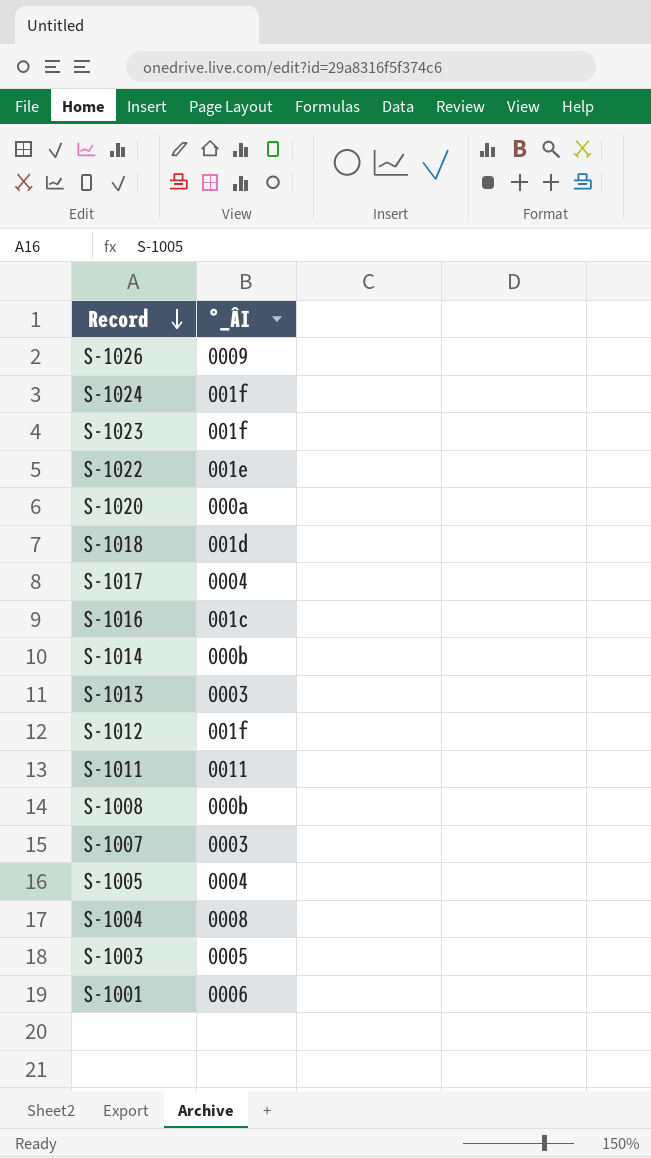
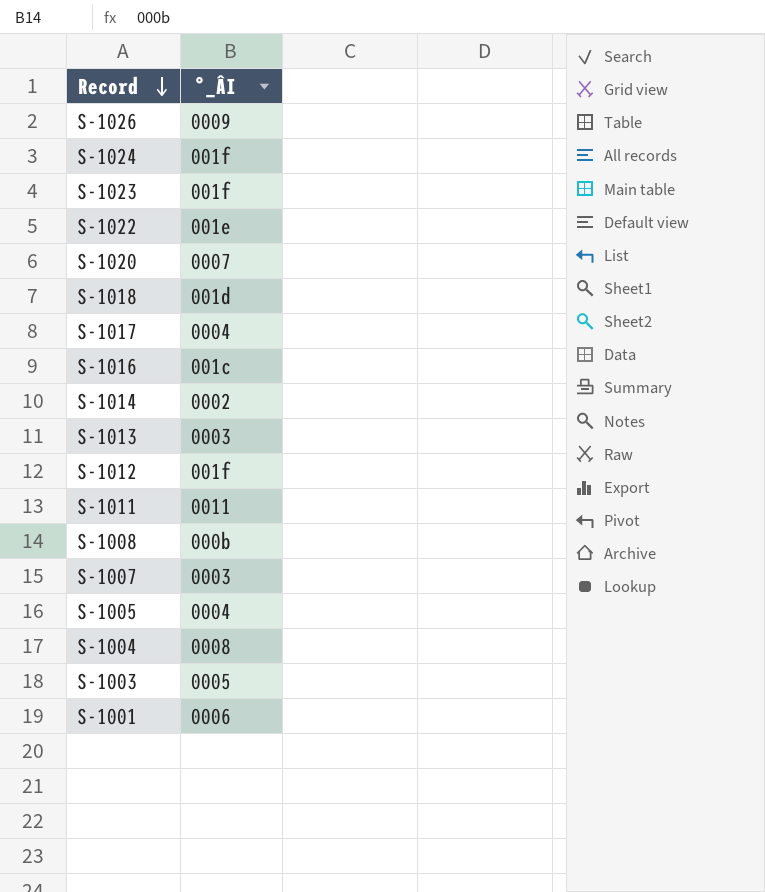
S-1020 | °_ÂI: 000a -> 0007
S-1014 | °_ÂI: 000b -> 0002

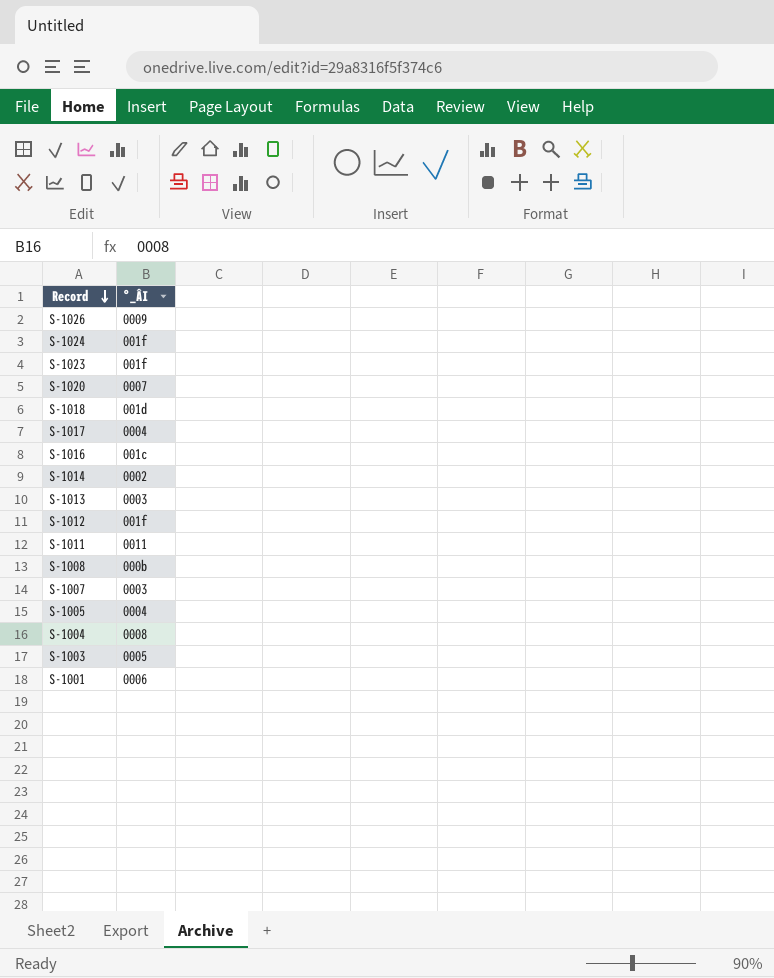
row S-1022: 001e -> none

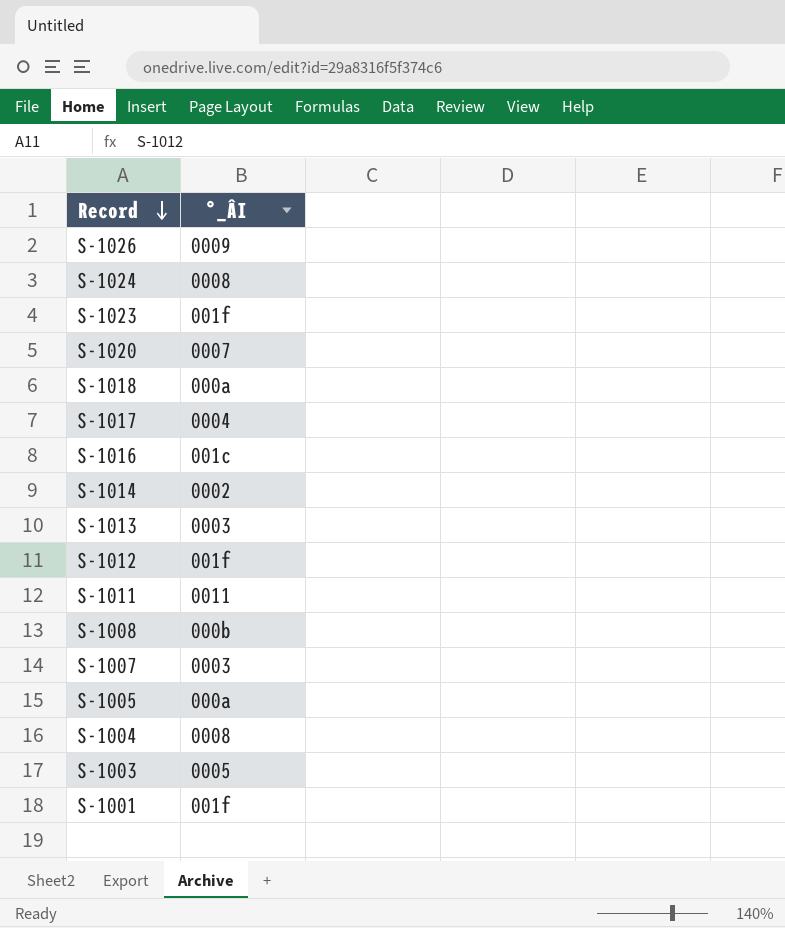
S-1024 | °_ÂI: 001f -> 0008
S-1018 | °_ÂI: 001d -> 000a
S-1005 | °_ÂI: 0004 -> 000a
S-1001 | °_ÂI: 0006 -> 001f

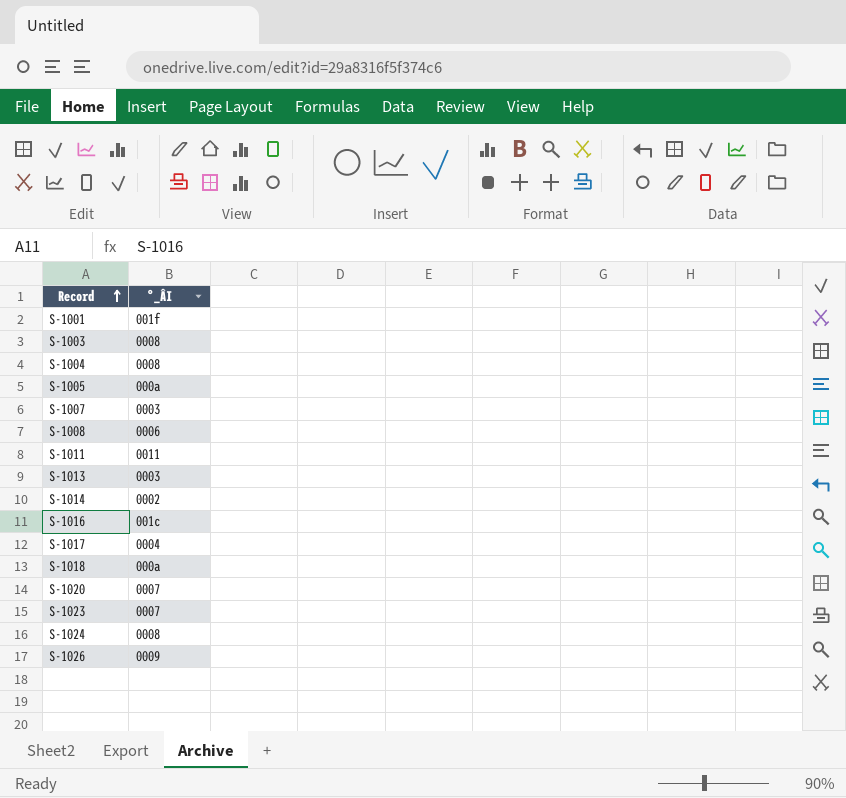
row order: Record descending -> Record ascending
row S-1012: 001f -> none
S-1003 | °_ÂI: 0005 -> 0008
S-1008 | °_ÂI: 000b -> 0006
S-1023 | °_ÂI: 001f -> 0007

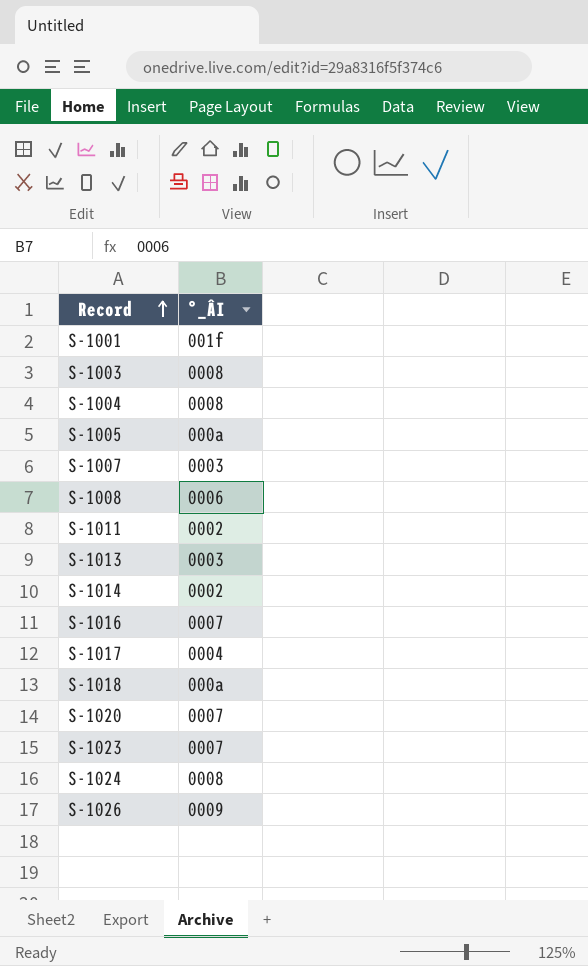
S-1011 | °_ÂI: 0011 -> 0002
S-1016 | °_ÂI: 001c -> 0007

